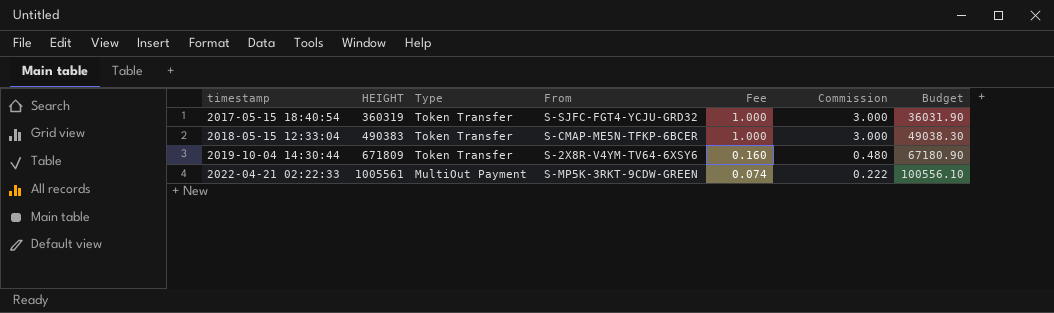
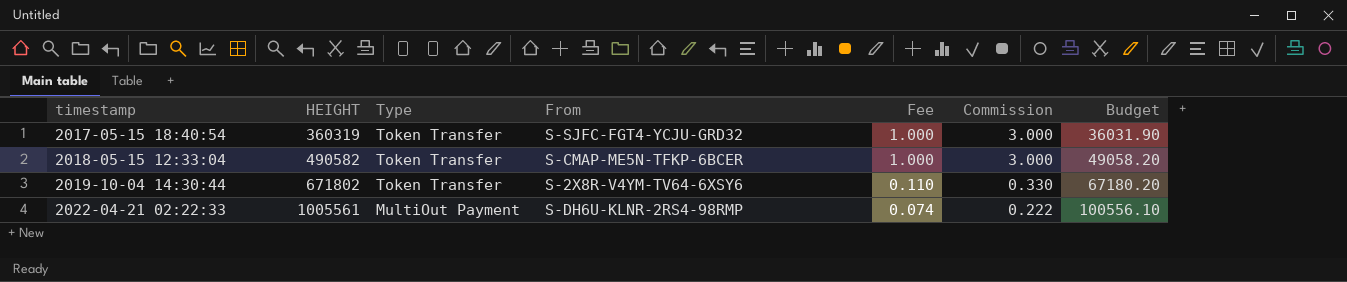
2018-05-15 12:33:04 | HEIGHT: 490383 -> 490582
2018-05-15 12:33:04 | Budget: 49038.30 -> 49058.20
2019-10-04 14:30:44 | HEIGHT: 671809 -> 671802
2019-10-04 14:30:44 | Fee: 0.160 -> 0.110
2019-10-04 14:30:44 | Commission: 0.480 -> 0.330
2019-10-04 14:30:44 | Budget: 67180.90 -> 67180.20
2022-04-21 02:22:33 | From: S-MP5K-3RKT-9CDW-GREEN -> S-DH6U-KLNR-2RS4-98RMP

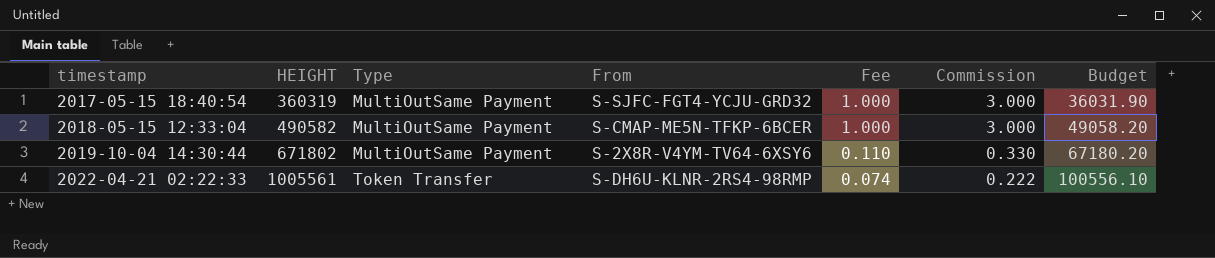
2017-05-15 18:40:54 | Type: Token Transfer -> MultiOutSame Payment
2018-05-15 12:33:04 | Type: Token Transfer -> MultiOutSame Payment
2019-10-04 14:30:44 | Type: Token Transfer -> MultiOutSame Payment
2022-04-21 02:22:33 | Type: MultiOut Payment -> Token Transfer

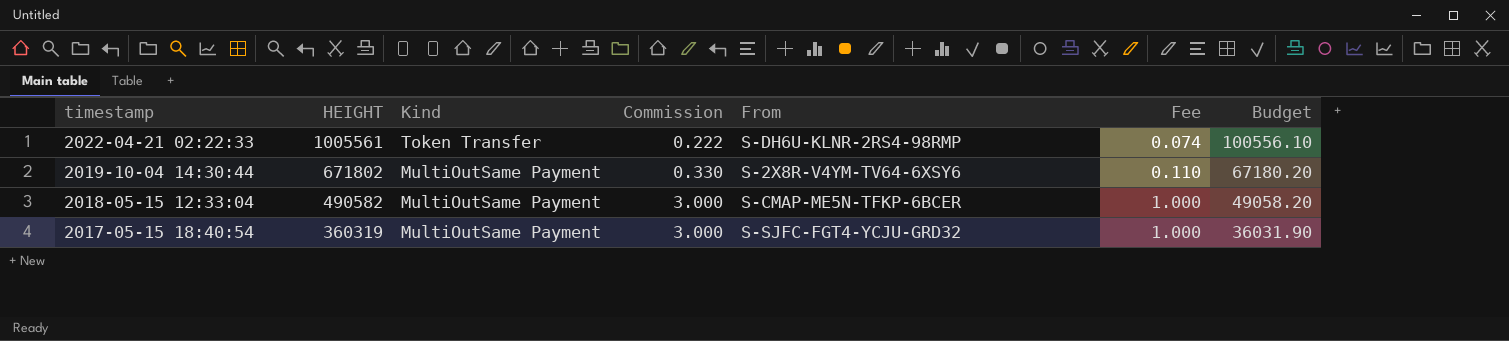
row order: timestamp ascending -> timestamp descending
column name: Type -> Kind
column Commission | position: 6 -> 4

